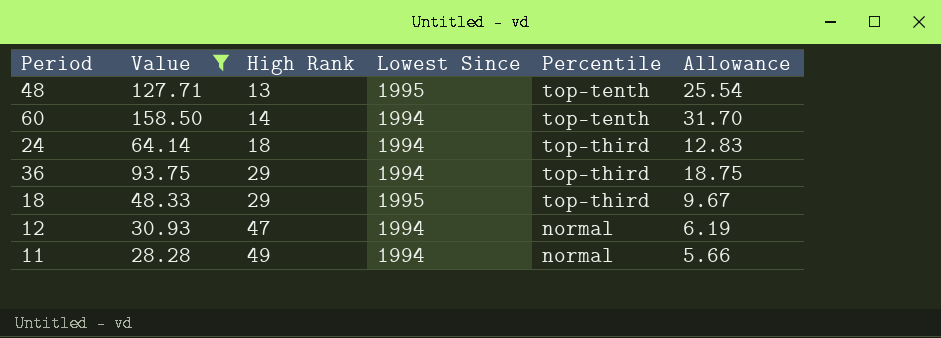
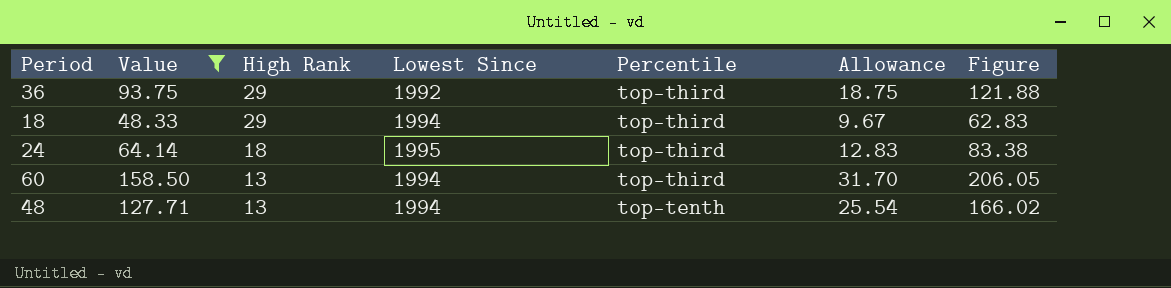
row order: High Rank ascending -> High Rank descending
column Figure | formula: none -> [Value] * 1.3
row 12: 30.93 | 47 | 1994 | normal | 6.19 -> none
row 11: 28.28 | 49 | 1994 | normal | 5.66 -> none
36 | Lowest Since: 1994 -> 1992
18 | Lowest Since: 1995 -> 1994
24 | Lowest Since: 1994 -> 1995
60 | High Rank: 14 -> 13
60 | Percentile: top-tenth -> top-third
48 | Lowest Since: 1995 -> 1994

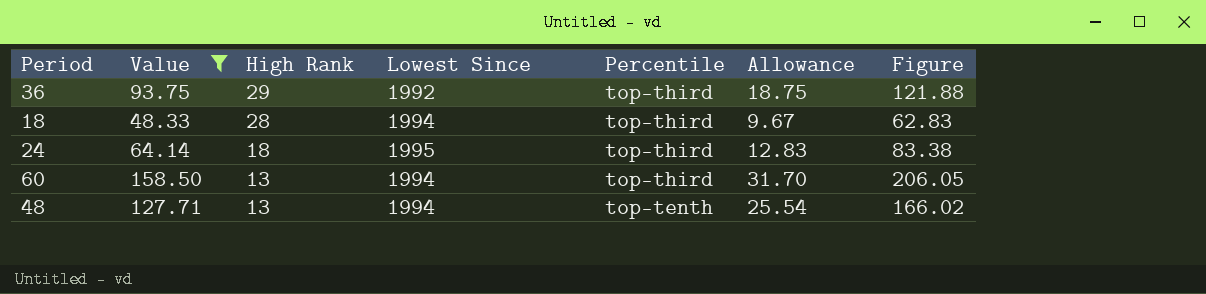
18 | High Rank: 29 -> 28

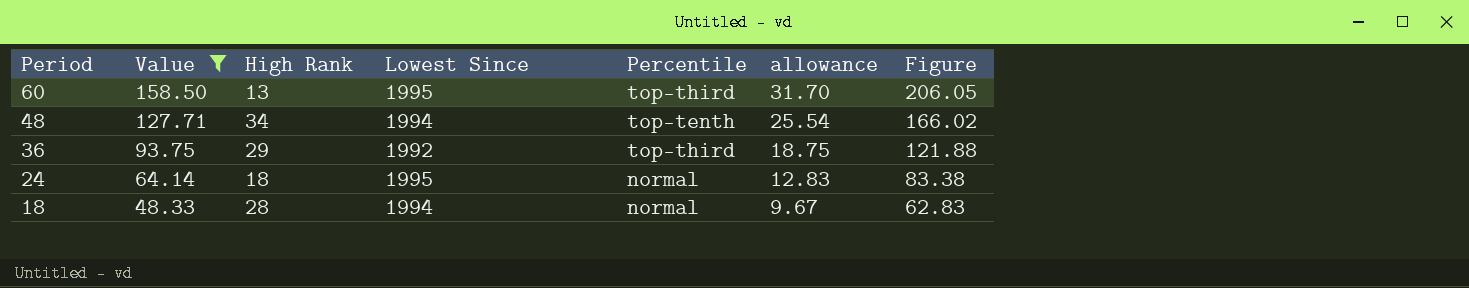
row order: High Rank descending -> Period descending
column name: Allowance -> allowance
60 | Lowest Since: 1994 -> 1995
48 | High Rank: 13 -> 34
24 | Percentile: top-third -> normal
18 | Percentile: top-third -> normal

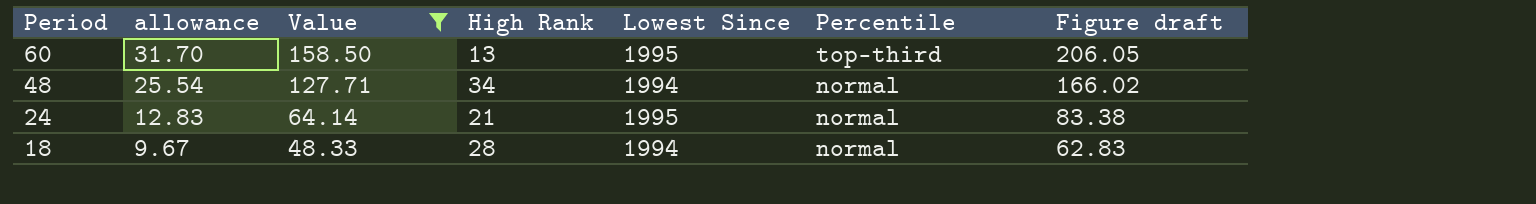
column allowance | position: 6 -> 2
column name: Figure -> Figure draft
row 36: 93.75 | 29 | 1992 | top-third | 18.75 | 121.88 -> none
48 | Percentile: top-tenth -> normal
24 | High Rank: 18 -> 21

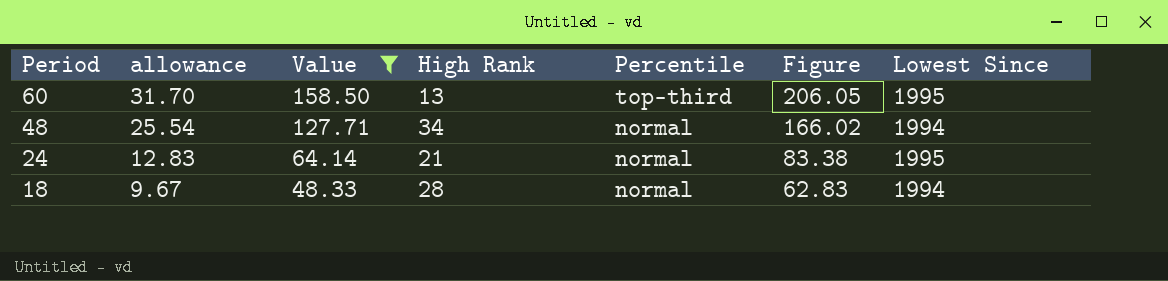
column name: Figure draft -> Figure
column Lowest Since | position: 5 -> 7

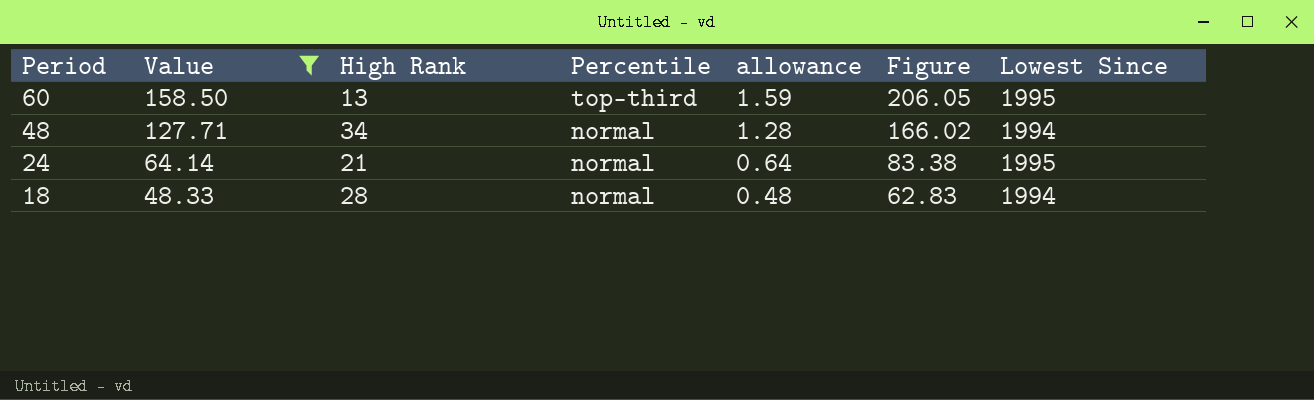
column allowance | formula: [Value] * 0.2 -> [Value] * 0.01
column allowance | position: 2 -> 5

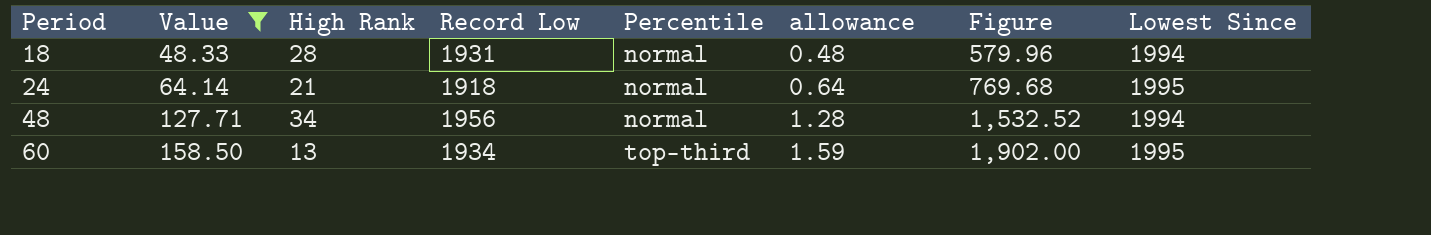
row order: Period descending -> Period ascending
column Record Low | position: none -> 4
column Figure | formula: [Value] * 1.3 -> [Value] * 12

